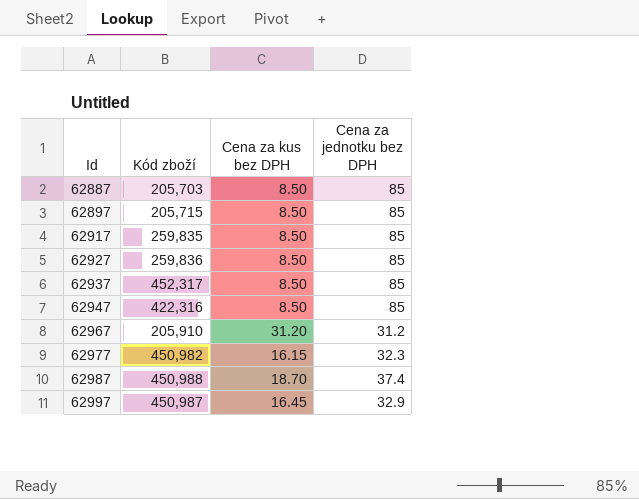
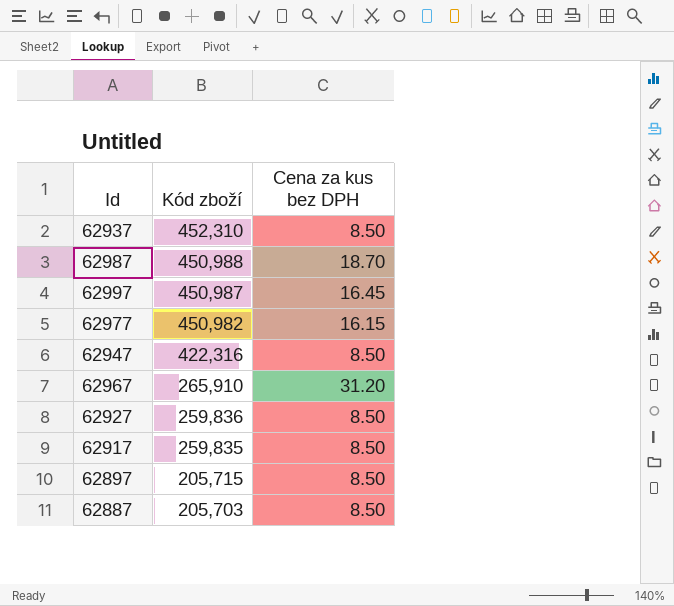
row order: Id ascending -> Kód zboží descending
column Cena za jednotku bez DPH | position: 4 -> none
62937 | Kód zboží: 452,317 -> 452,310
62967 | Kód zboží: 205,910 -> 265,910

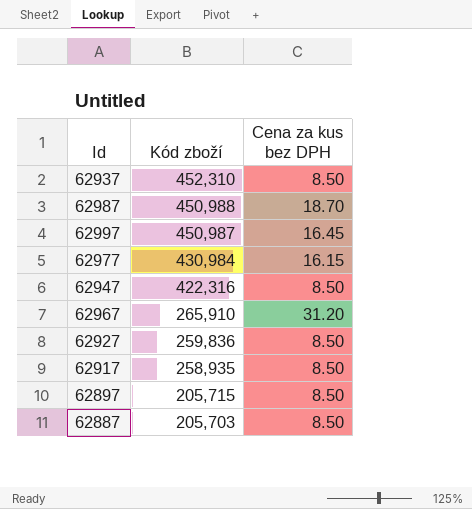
62977 | Kód zboží: 450,982 -> 430,984
62917 | Kód zboží: 259,835 -> 258,935

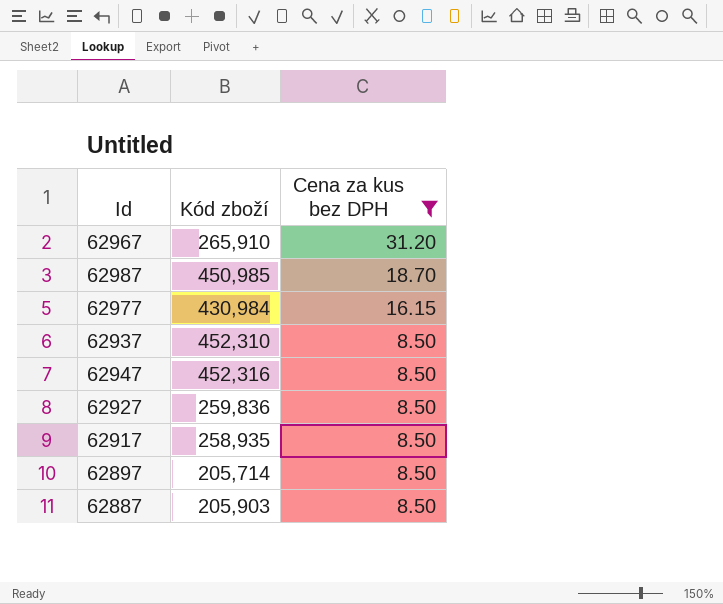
filter: none -> Cena za kus bez DPH != 16.45
row order: Kód zboží descending -> Cena za kus bez DPH descending
62987 | Kód zboží: 450,988 -> 450,985
62947 | Kód zboží: 422,316 -> 452,316
62897 | Kód zboží: 205,715 -> 205,714
62887 | Kód zboží: 205,703 -> 205,903

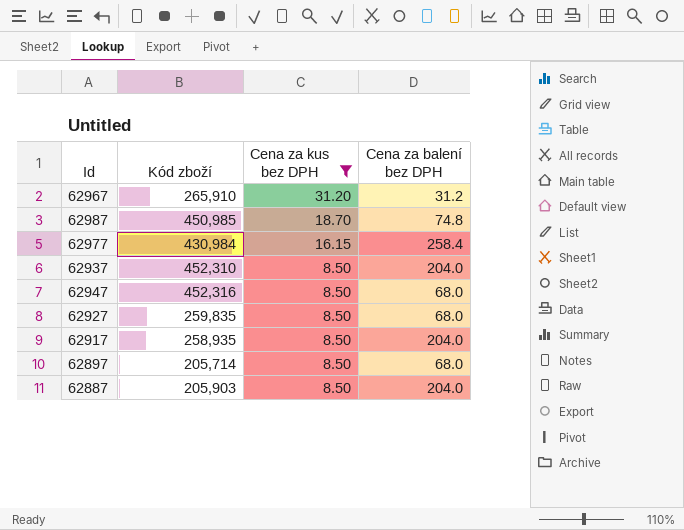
column Cena za balení bez DPH | position: none -> 4
62927 | Kód zboží: 259,836 -> 259,835

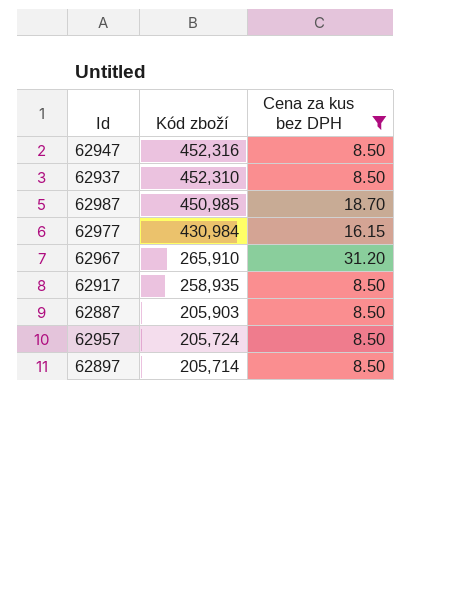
row order: Cena za kus bez DPH descending -> Kód zboží descending
column Cena za balení bez DPH | position: 4 -> none
row 62927: 259,835 | 8.50 | 68.0 -> none
row 62957: none -> 205,724 | 8.50

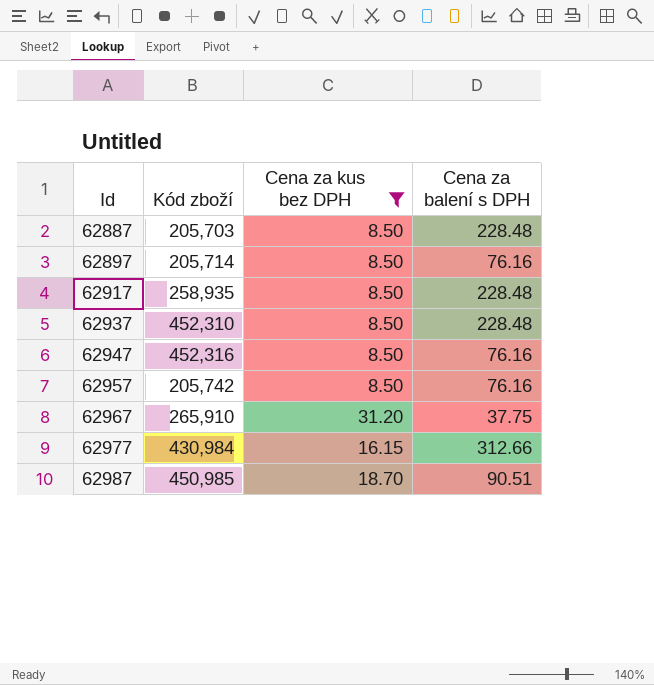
row order: Kód zboží descending -> Id ascending
column Cena za balení s DPH | position: none -> 4
62887 | Kód zboží: 205,903 -> 205,703
62957 | Kód zboží: 205,724 -> 205,742

